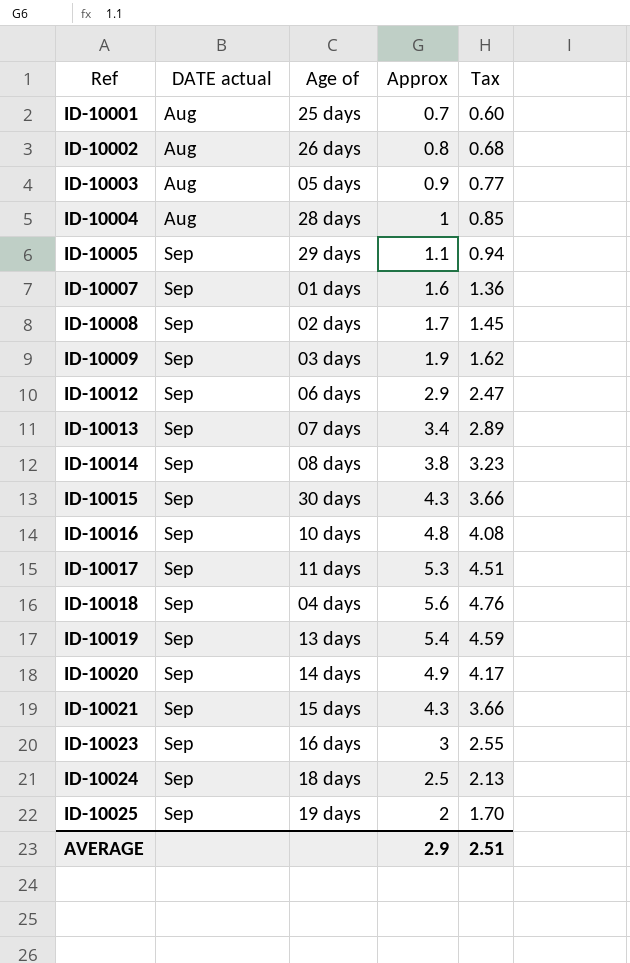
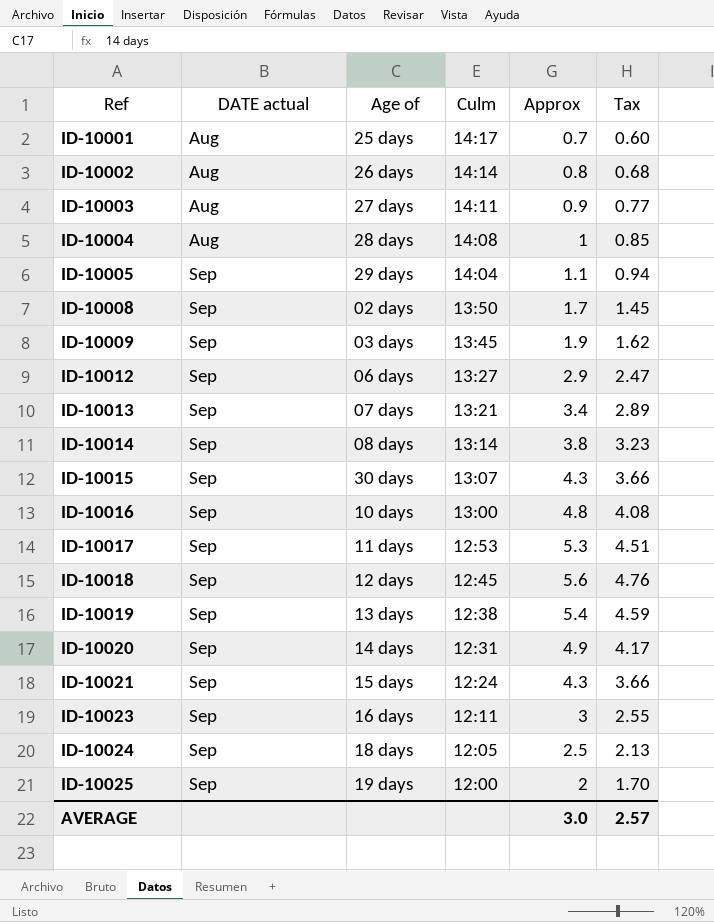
column Culm | position: none -> 4
row ID-10007: Sep | 01 days | 1.6 | 1.36 -> none
ID-10003 | Age of: 05 days -> 27 days
ID-10018 | Age of: 04 days -> 12 days
AVERAGE | Approx: 2.9 -> 3.0
AVERAGE | Tax: 2.51 -> 2.57

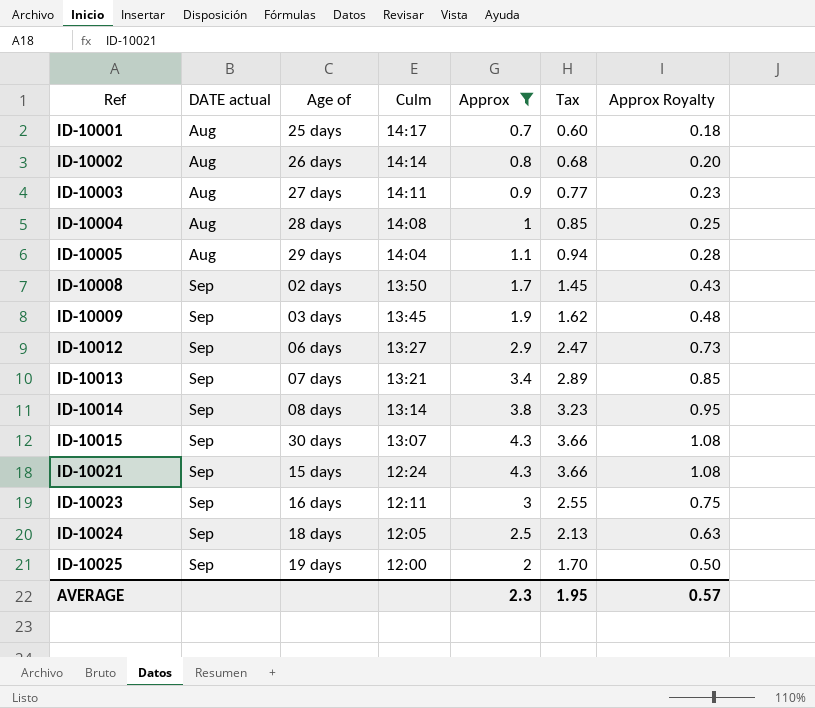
filter: none -> Approx <= 4.3
column Approx Royalty | formula: none -> [Approx] * 0.25
ID-10005 | DATE actual: Sep -> Aug
AVERAGE | Approx: 3.0 -> 2.3
AVERAGE | Tax: 2.57 -> 1.95

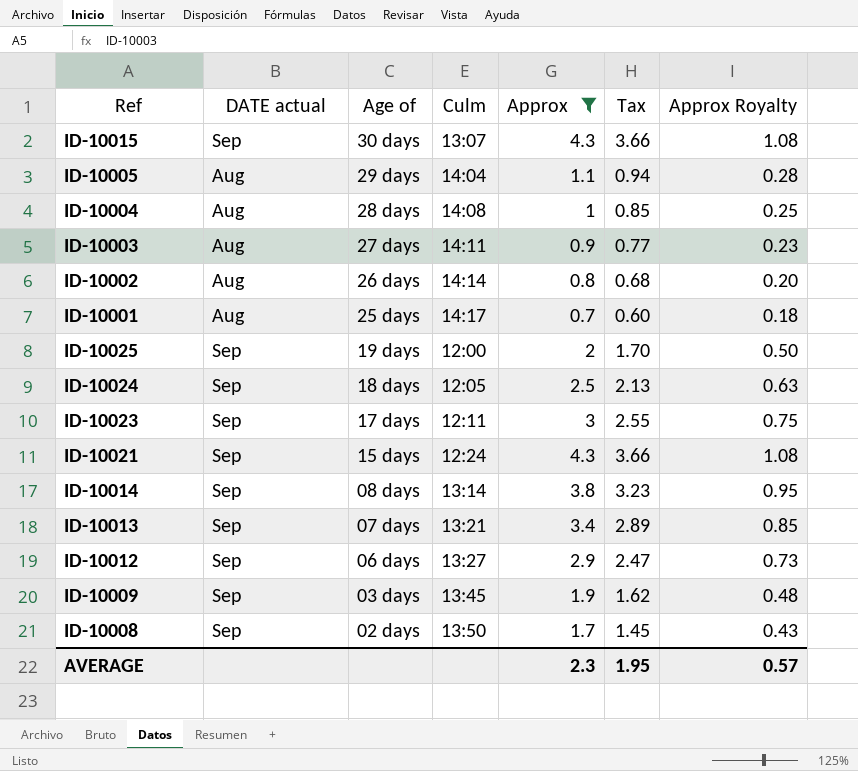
row order: Ref ascending -> Age of descending
ID-10023 | Age of: 16 days -> 17 days

